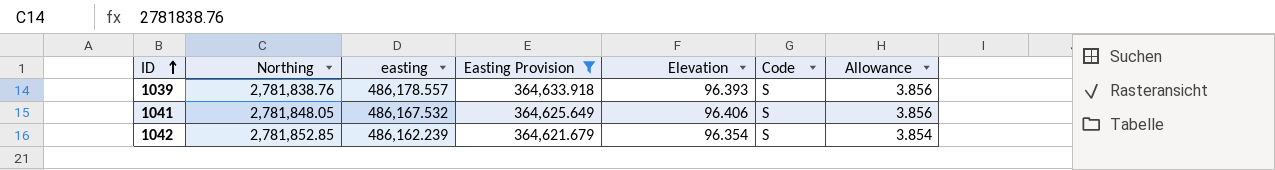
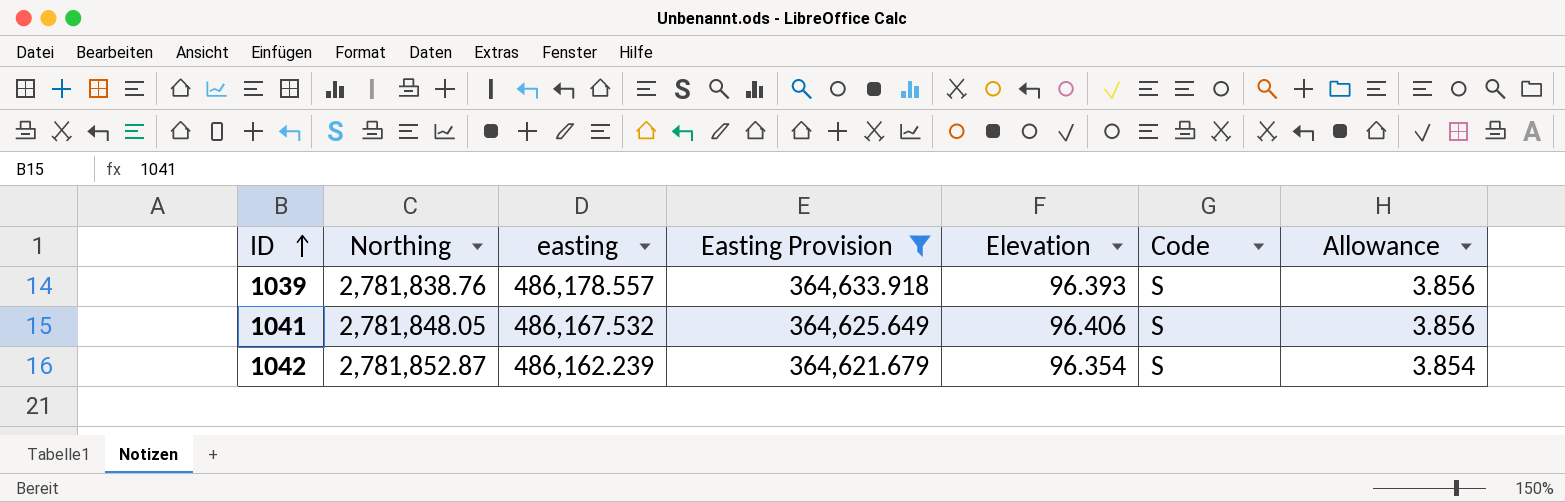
1042 | Northing: 2,781,852.85 -> 2,781,852.87

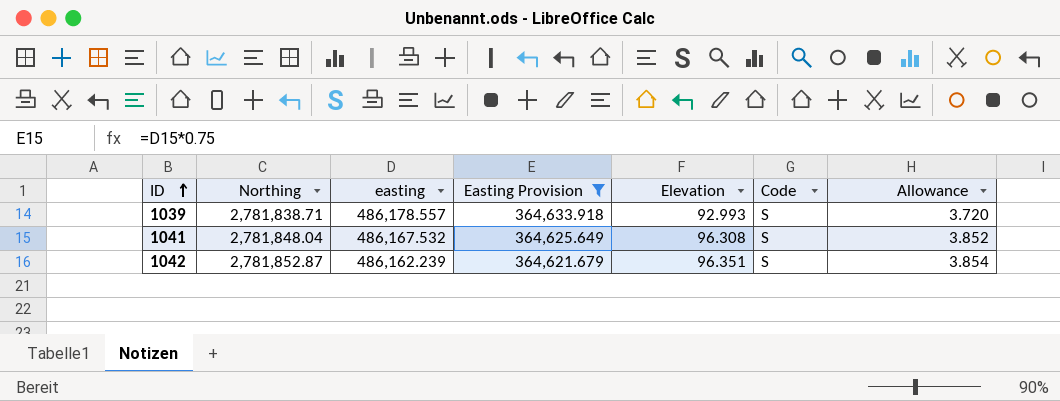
1039 | Northing: 2,781,838.76 -> 2,781,838.71
1039 | Elevation: 96.393 -> 92.993
1039 | Allowance: 3.856 -> 3.720
1041 | Northing: 2,781,848.05 -> 2,781,848.04
1041 | Elevation: 96.406 -> 96.308
1041 | Allowance: 3.856 -> 3.852
1042 | Elevation: 96.354 -> 96.351

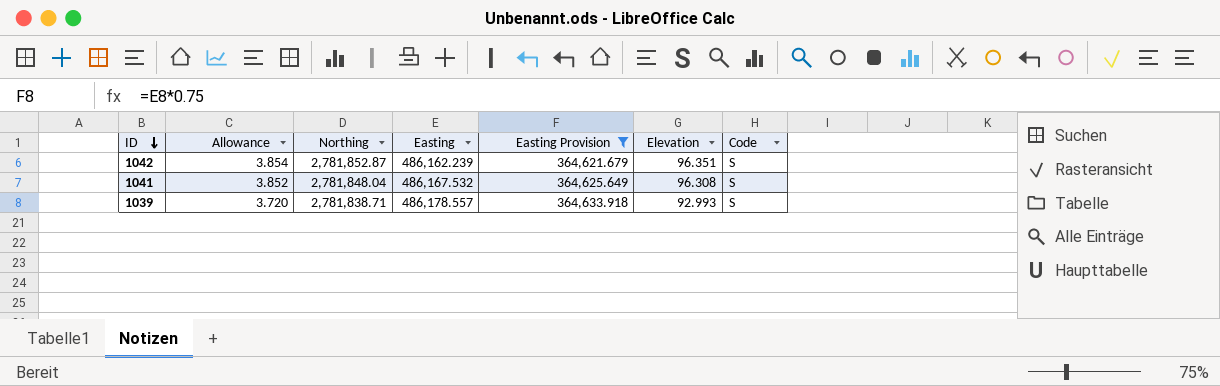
row order: ID ascending -> ID descending
column Allowance | position: 7 -> 2
column name: easting -> Easting

